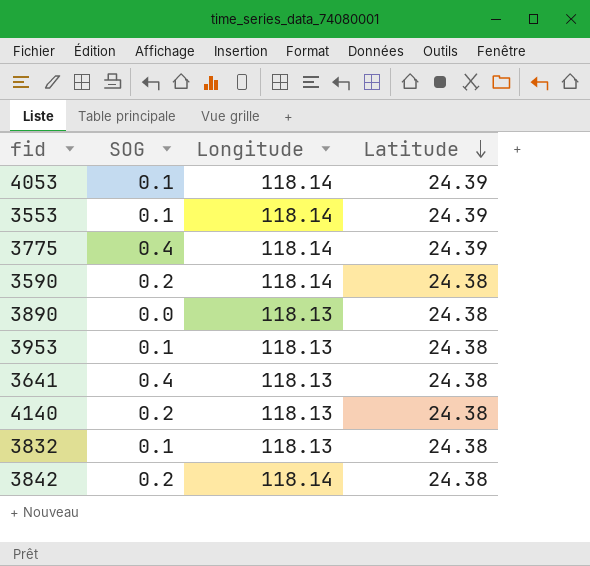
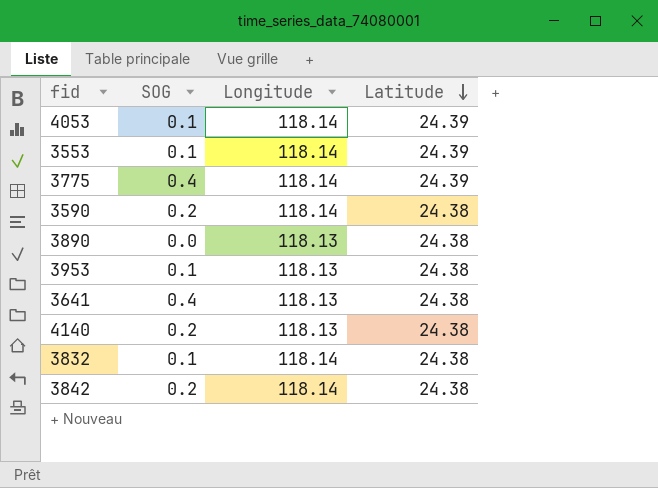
3832 | Longitude: 118.13 -> 118.14

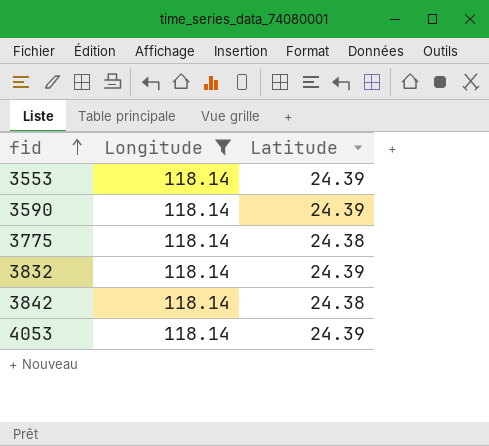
filter: none -> Longitude = 118.14
row order: Latitude descending -> fid ascending
column SOG | position: 2 -> none
3590 | Latitude: 24.38 -> 24.39
3775 | Latitude: 24.39 -> 24.38
3832 | Latitude: 24.38 -> 24.39

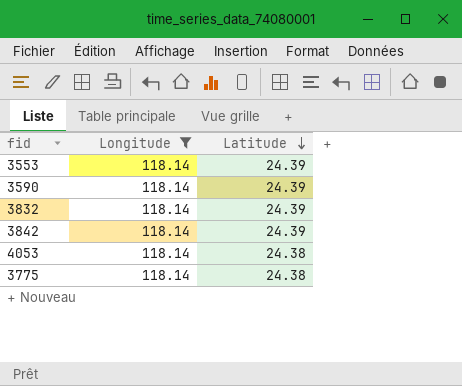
row order: fid ascending -> Latitude descending
3842 | Latitude: 24.38 -> 24.39
4053 | Latitude: 24.39 -> 24.38

